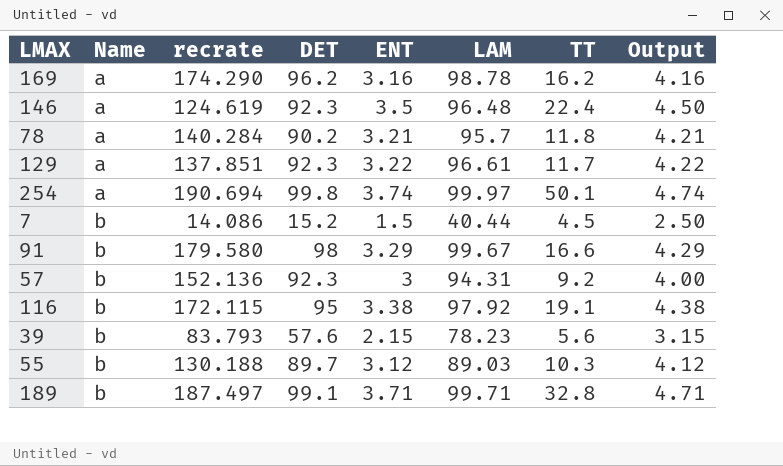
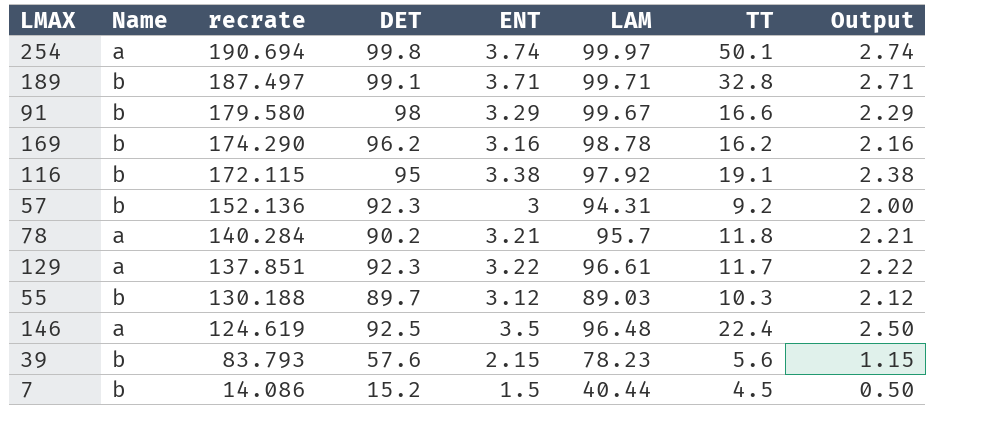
row order: Name ascending -> recrate descending
column Output | formula: [ENT] + 1 -> [ENT] - 1
169 | Name: a -> b
146 | DET: 92.3 -> 92.5

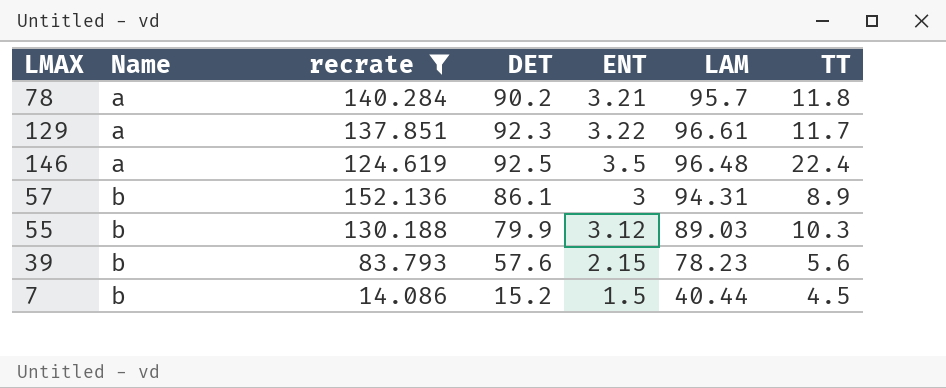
filter: none -> recrate <= 152.136
row order: recrate descending -> Name ascending
column Output | formula: [ENT] - 1 -> none
57 | DET: 92.3 -> 86.1
57 | TT: 9.2 -> 8.9
55 | DET: 89.7 -> 79.9

